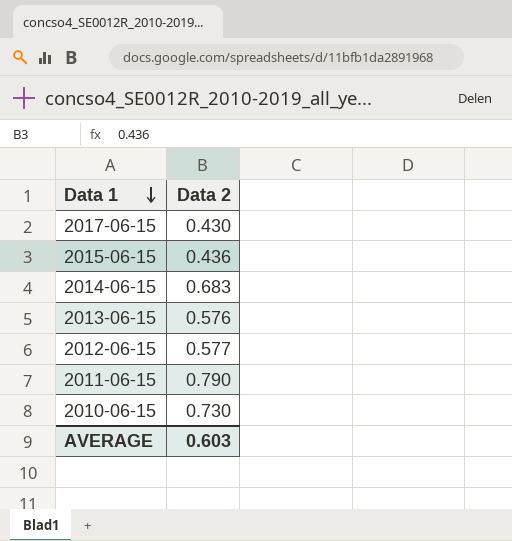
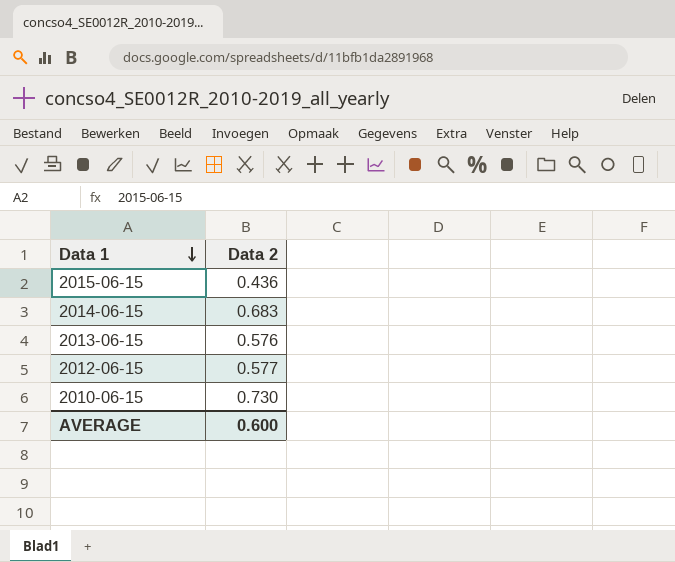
row 2017-06-15: 0.430 -> none
row 2011-06-15: 0.790 -> none
AVERAGE | Data 2: 0.603 -> 0.600

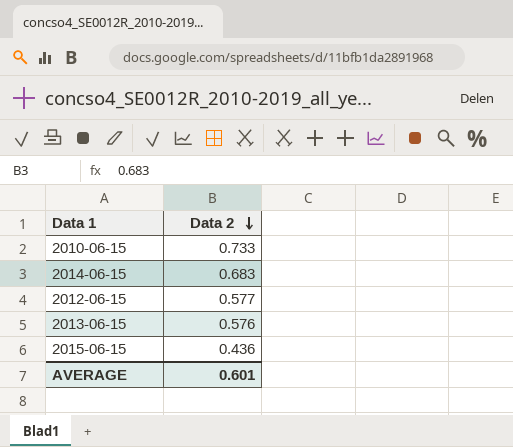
row order: Data 1 descending -> Data 2 descending
2010-06-15 | Data 2: 0.730 -> 0.733
AVERAGE | Data 2: 0.600 -> 0.601

